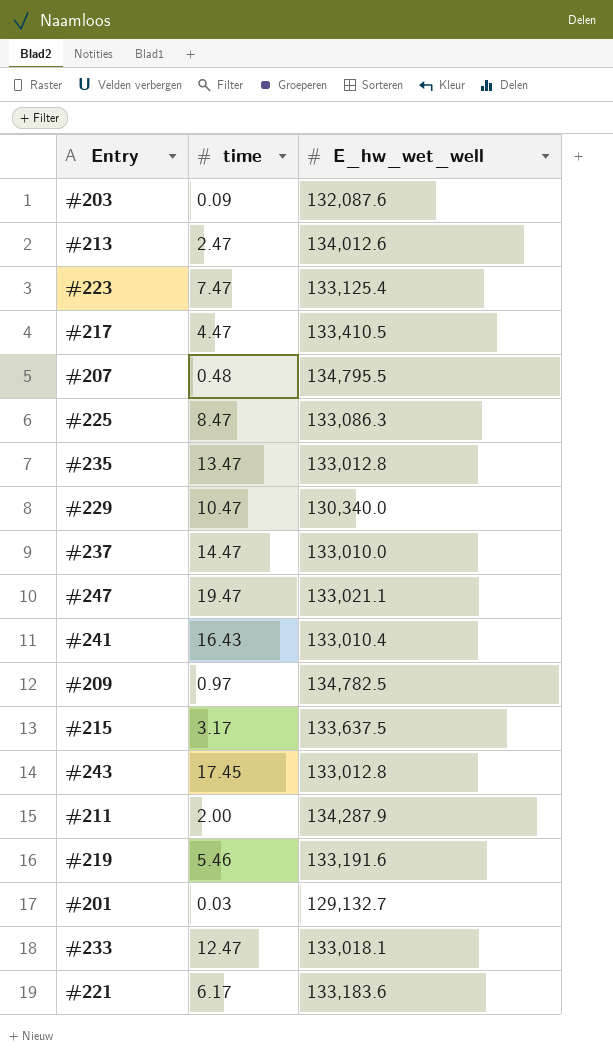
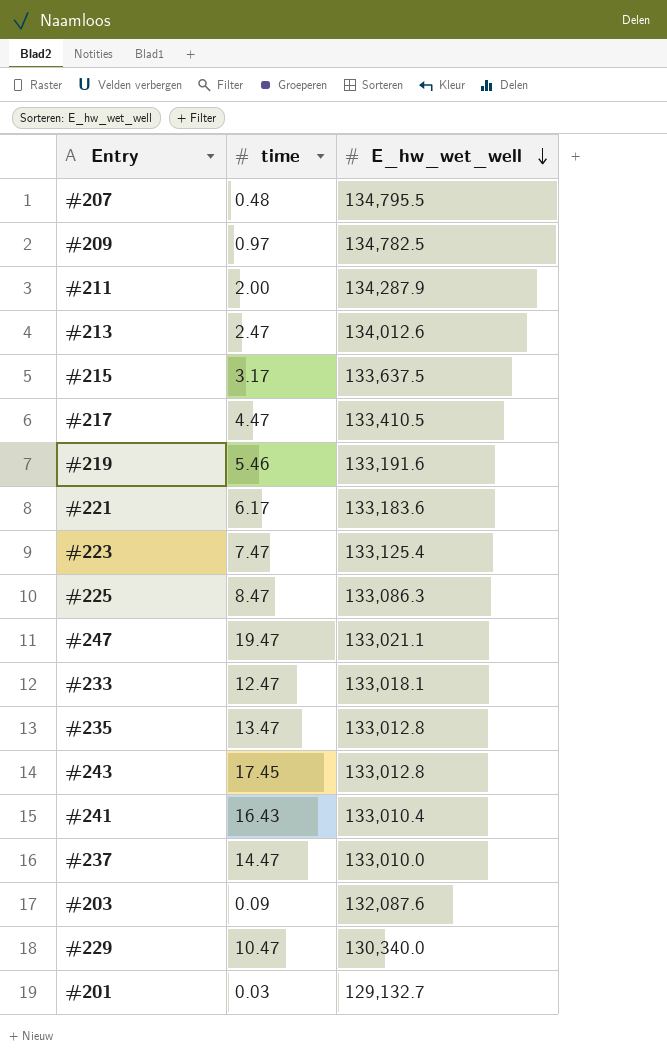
row order: none -> E_hw_wet_well descending

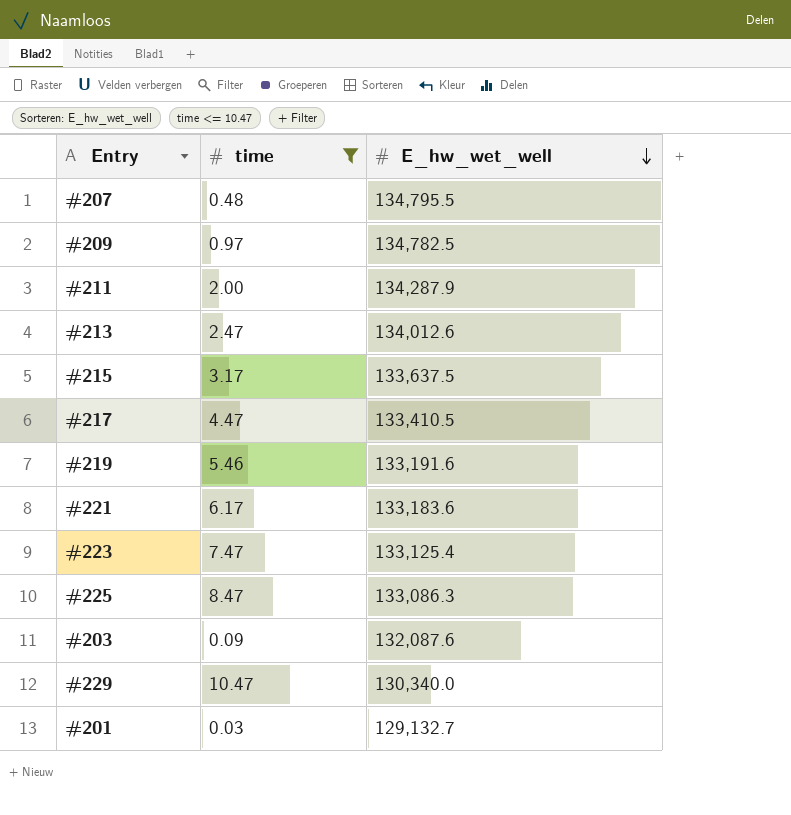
filter: none -> time <= 10.47

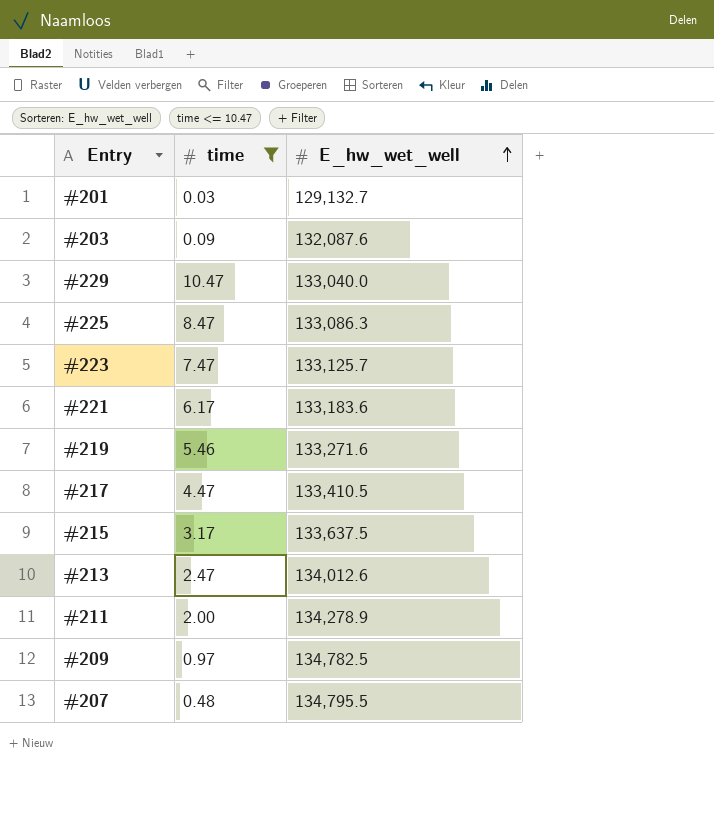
row order: E_hw_wet_well descending -> E_hw_wet_well ascending
#229 | E_hw_wet_well: 130,340.0 -> 133,040.0
#223 | E_hw_wet_well: 133,125.4 -> 133,125.7
#219 | E_hw_wet_well: 133,191.6 -> 133,271.6
#211 | E_hw_wet_well: 134,287.9 -> 134,278.9

